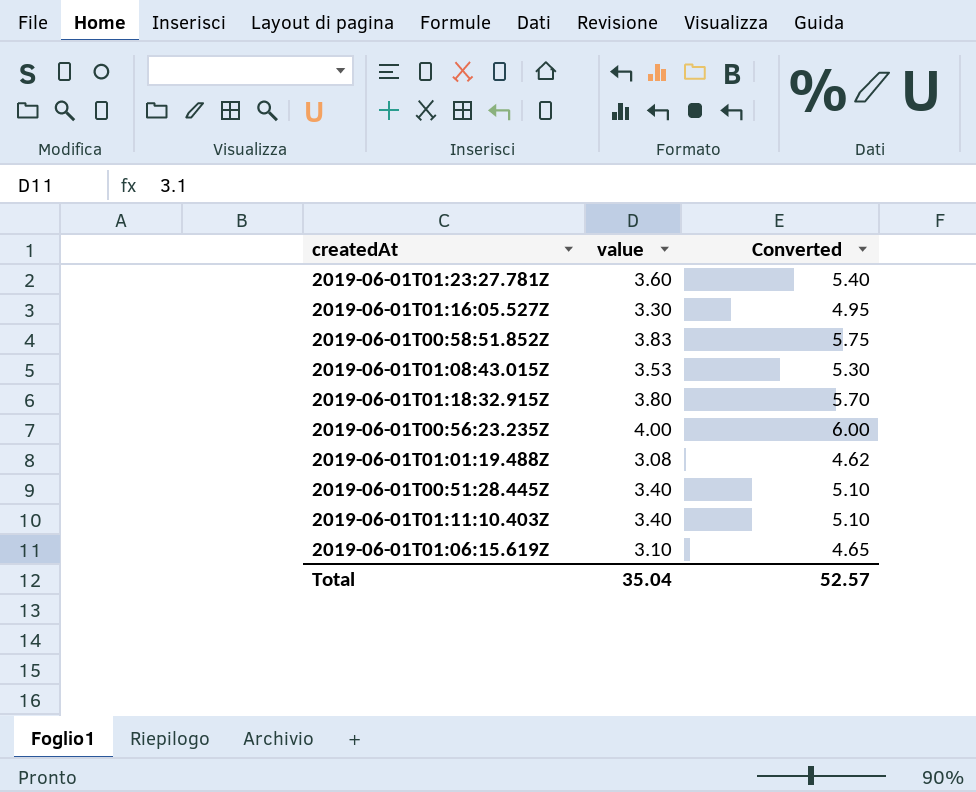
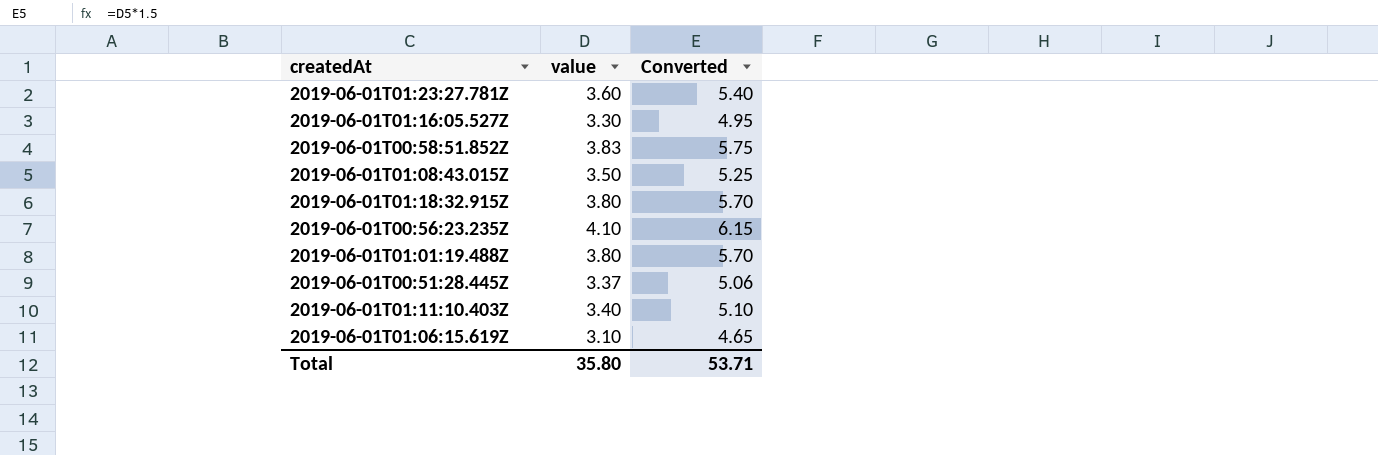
2019-06-01T01:08:43.015Z | value: 3.53 -> 3.50
2019-06-01T01:08:43.015Z | Converted: 5.30 -> 5.25
2019-06-01T00:56:23.235Z | value: 4.00 -> 4.10
2019-06-01T00:56:23.235Z | Converted: 6.00 -> 6.15
2019-06-01T01:01:19.488Z | value: 3.08 -> 3.80
2019-06-01T01:01:19.488Z | Converted: 4.62 -> 5.70
2019-06-01T00:51:28.445Z | value: 3.40 -> 3.37
2019-06-01T00:51:28.445Z | Converted: 5.10 -> 5.06
Total | value: 35.04 -> 35.80
Total | Converted: 52.57 -> 53.71

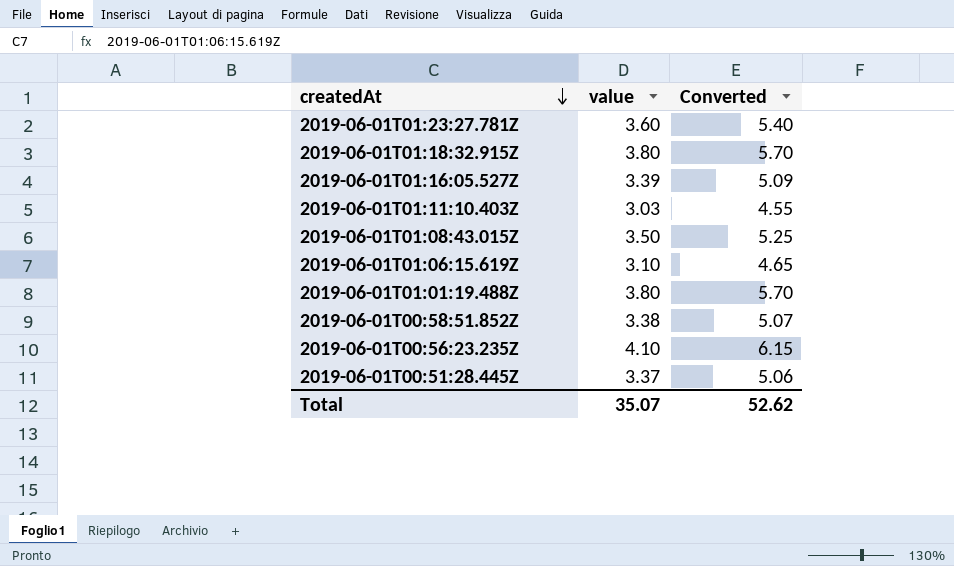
row order: none -> createdAt descending
2019-06-01T01:16:05.527Z | value: 3.30 -> 3.39
2019-06-01T01:16:05.527Z | Converted: 4.95 -> 5.09
2019-06-01T01:11:10.403Z | value: 3.40 -> 3.03
2019-06-01T01:11:10.403Z | Converted: 5.10 -> 4.55
2019-06-01T00:58:51.852Z | value: 3.83 -> 3.38
2019-06-01T00:58:51.852Z | Converted: 5.75 -> 5.07
Total | value: 35.80 -> 35.07
Total | Converted: 53.71 -> 52.62

